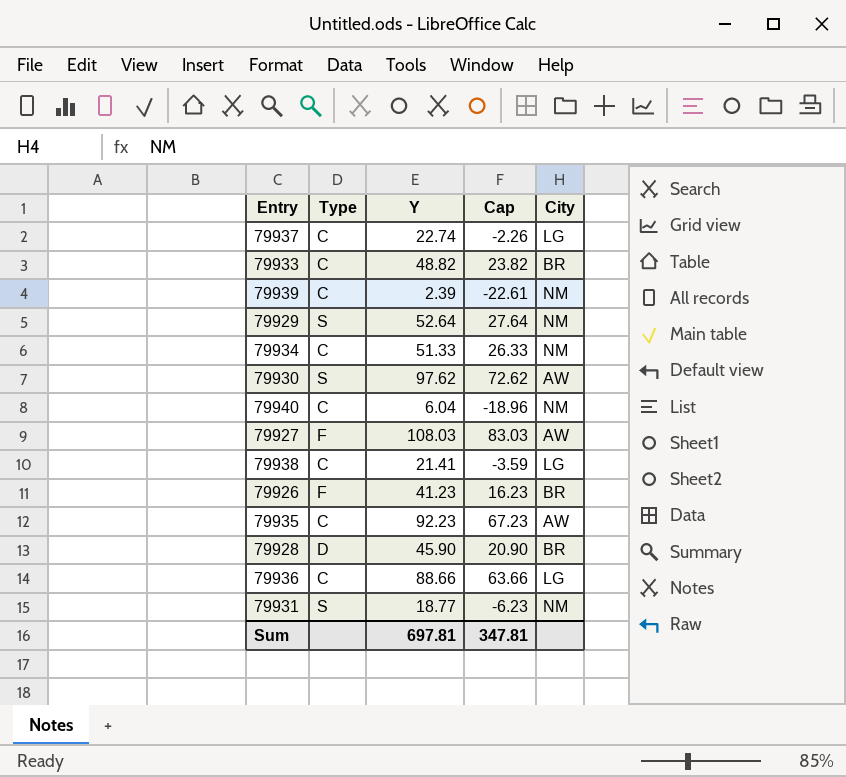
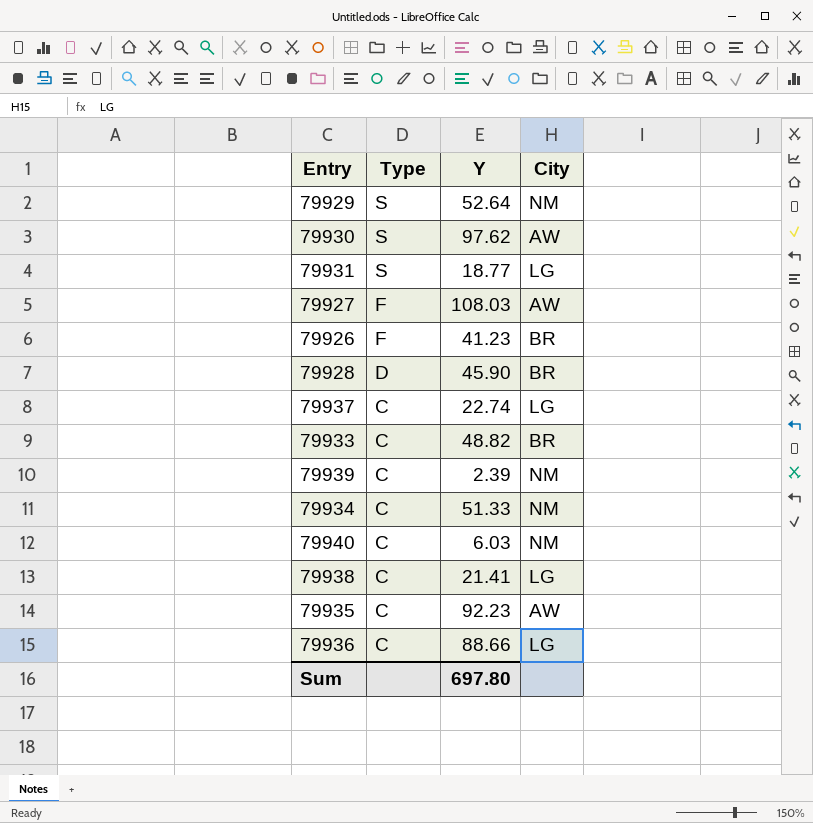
row order: none -> Type descending
column Cap | formula: [Y] - 25 -> none
79931 | City: NM -> LG
79940 | Y: 6.04 -> 6.03
Sum | Y: 697.81 -> 697.80

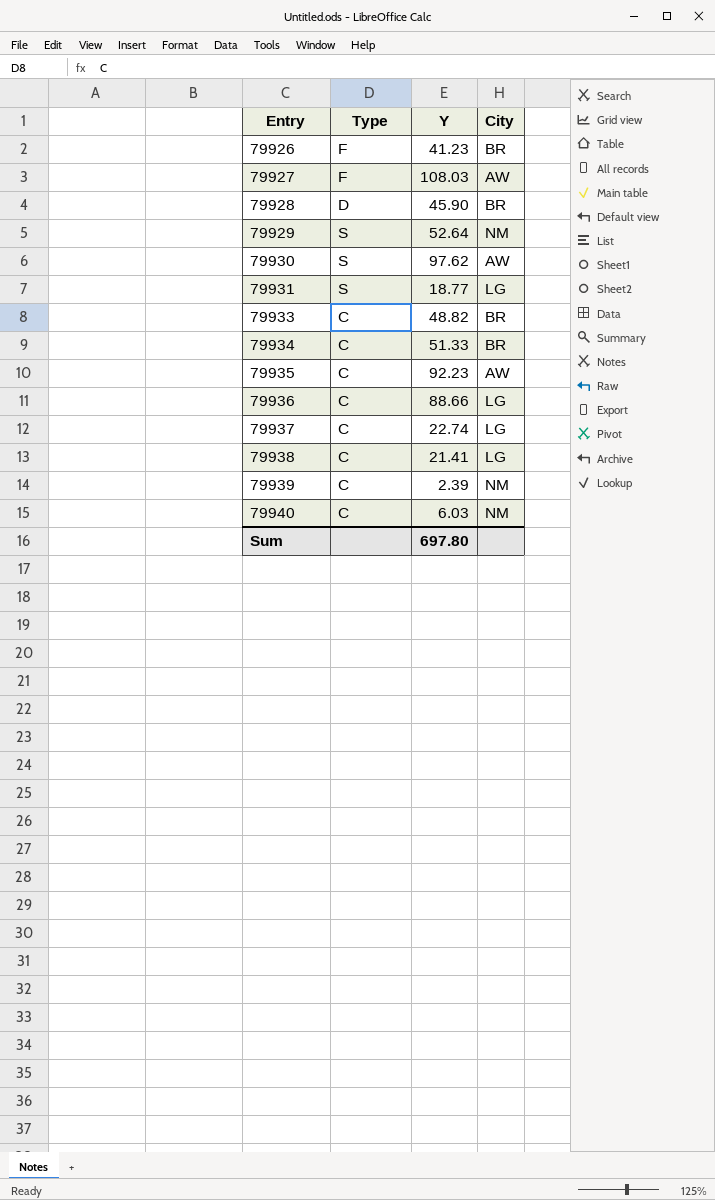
row order: Type descending -> Entry ascending
79934 | City: NM -> BR

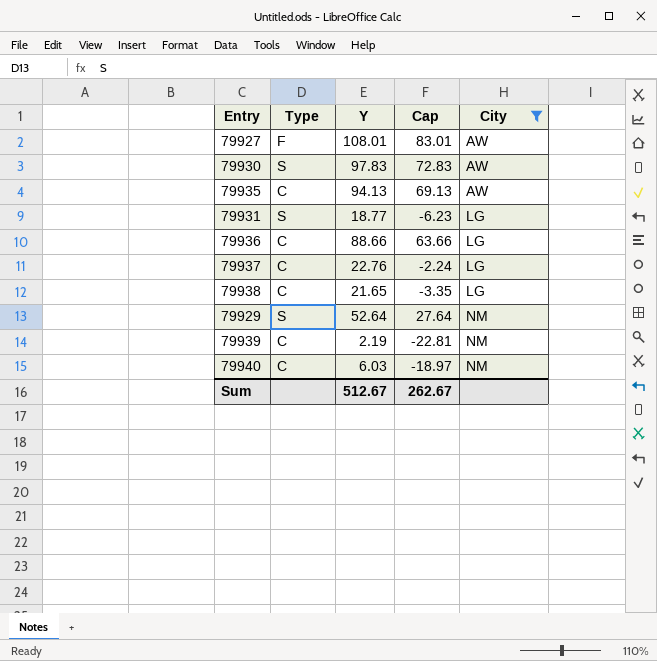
filter: none -> City != BR
row order: Entry ascending -> City ascending
column Cap | formula: none -> [Y] - 25
79927 | Y: 108.03 -> 108.01
79930 | Y: 97.62 -> 97.83
79935 | Y: 92.23 -> 94.13
79937 | Y: 22.74 -> 22.76
79938 | Y: 21.41 -> 21.65
79939 | Y: 2.39 -> 2.19
Sum | Y: 697.80 -> 512.67

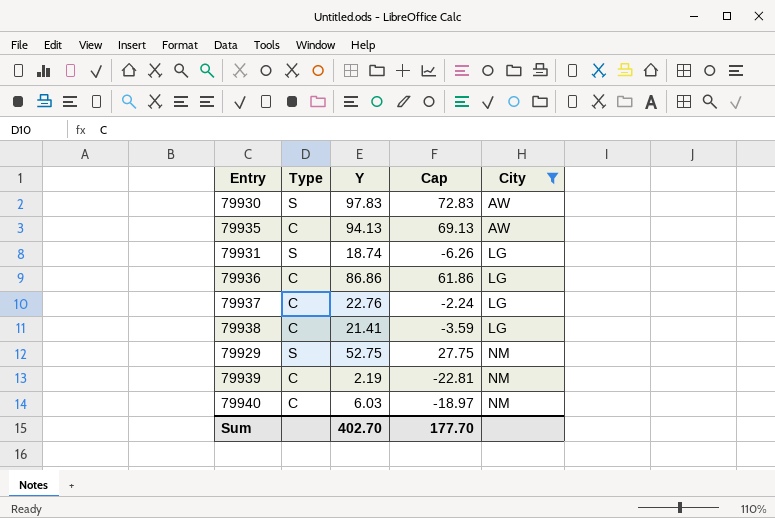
row 79927: F | 108.01 | 83.01 | AW -> none
79931 | Y: 18.77 -> 18.74
79931 | Cap: -6.23 -> -6.26
79936 | Y: 88.66 -> 86.86
79936 | Cap: 63.66 -> 61.86
79938 | Y: 21.65 -> 21.41
79938 | Cap: -3.35 -> -3.59
79929 | Y: 52.64 -> 52.75
79929 | Cap: 27.64 -> 27.75
Sum | Y: 512.67 -> 402.70
Sum | Cap: 262.67 -> 177.70

